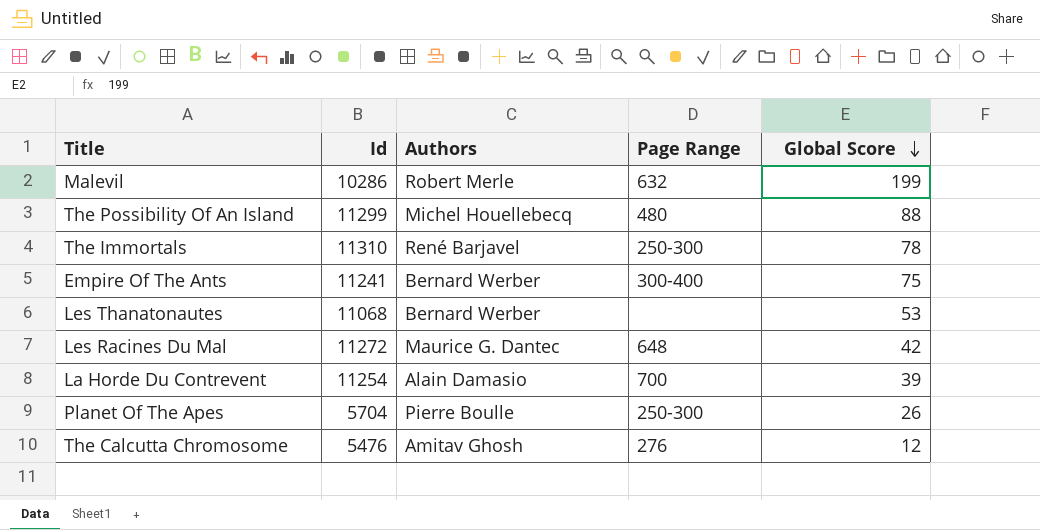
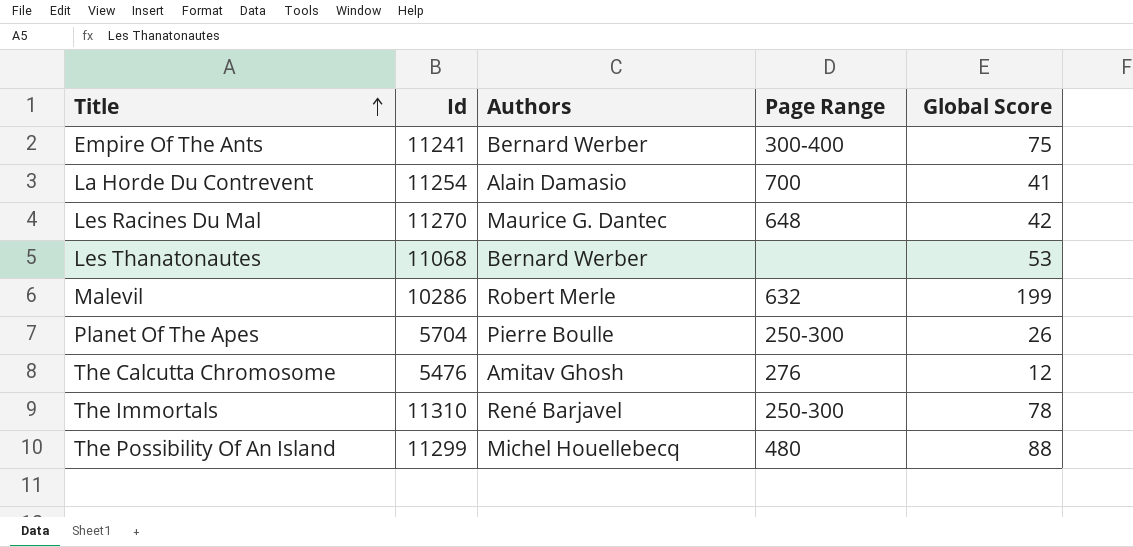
row order: Global Score descending -> Title ascending
La Horde Du Contrevent | Global Score: 39 -> 41
Les Racines Du Mal | Id: 11272 -> 11270

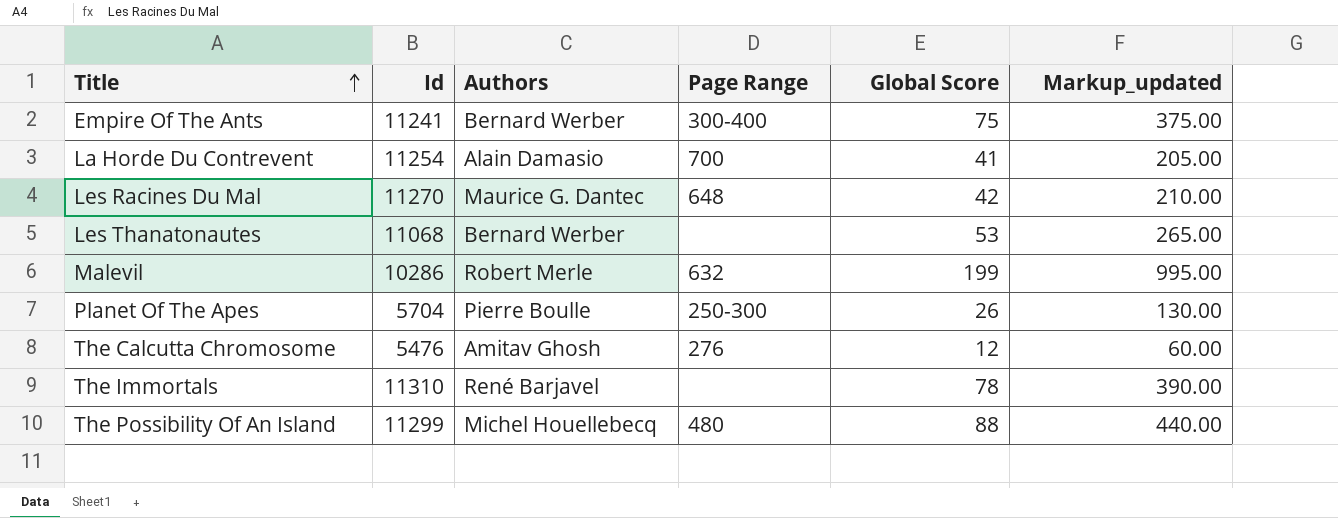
column Markup_updated | formula: none -> [Global Score] * 5
The Immortals | Page Range: 250-300 -> none

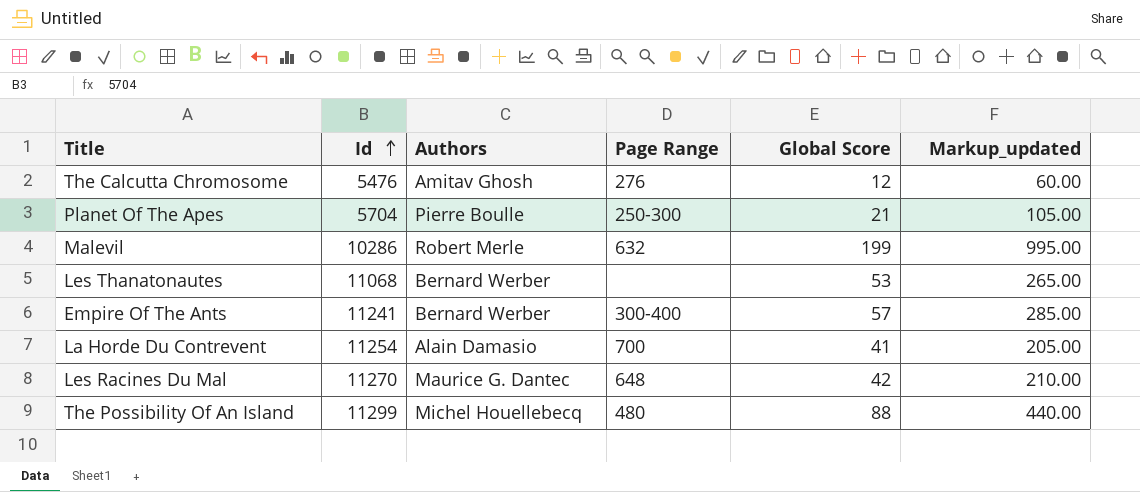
row order: Title ascending -> Id ascending
row The Immortals: 11310 | René Barjavel | none | 78 | 390.00 -> none
Planet Of The Apes | Global Score: 26 -> 21
Planet Of The Apes | Markup_updated: 130.00 -> 105.00
Empire Of The Ants | Global Score: 75 -> 57
Empire Of The Ants | Markup_updated: 375.00 -> 285.00

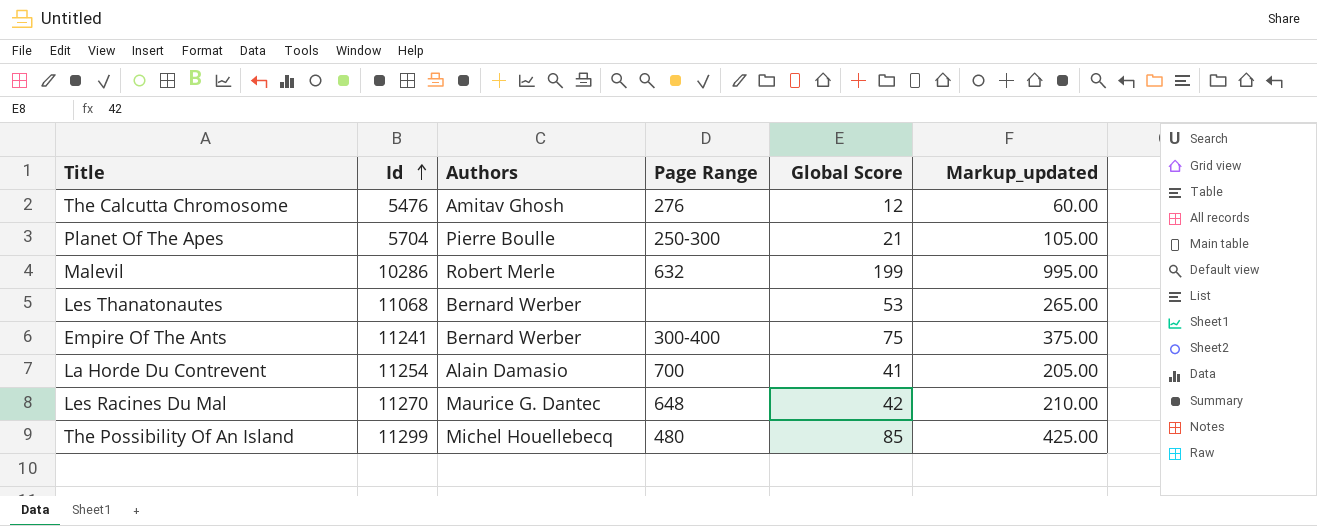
Empire Of The Ants | Global Score: 57 -> 75
Empire Of The Ants | Markup_updated: 285.00 -> 375.00
The Possibility Of An Island | Global Score: 88 -> 85
The Possibility Of An Island | Markup_updated: 440.00 -> 425.00

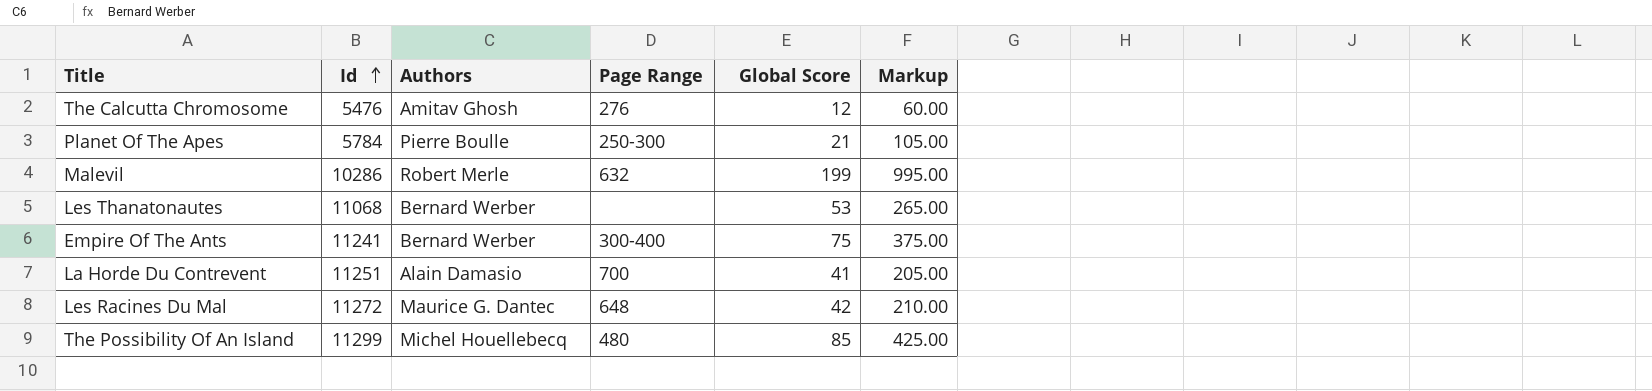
column name: Markup_updated -> Markup
Planet Of The Apes | Id: 5704 -> 5784
La Horde Du Contrevent | Id: 11254 -> 11251
Les Racines Du Mal | Id: 11270 -> 11272

